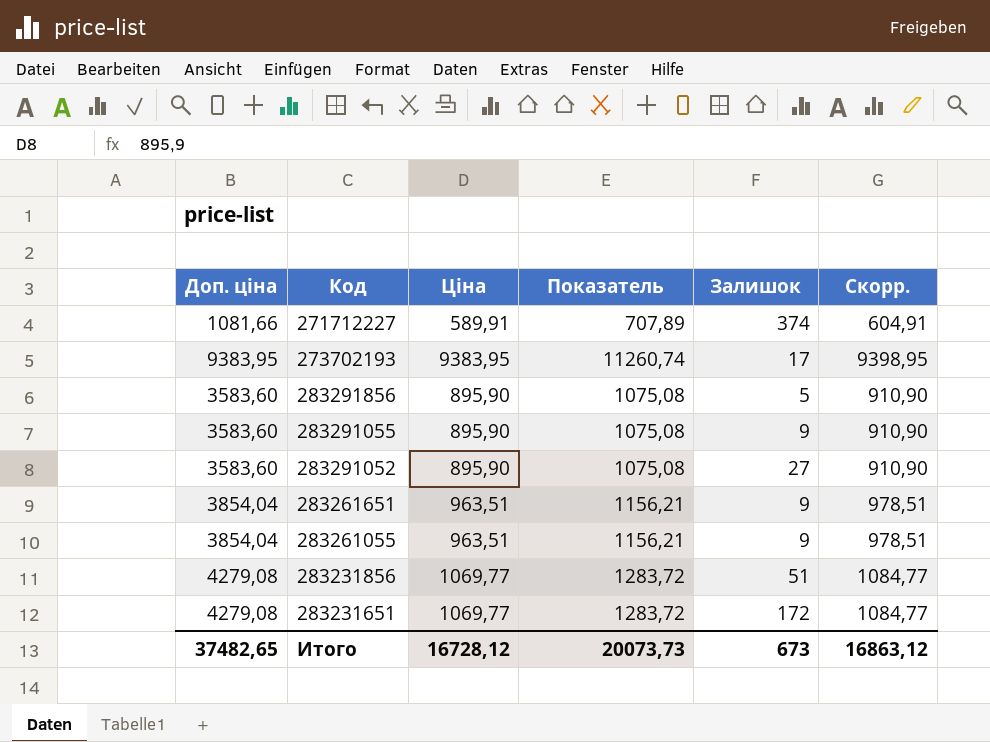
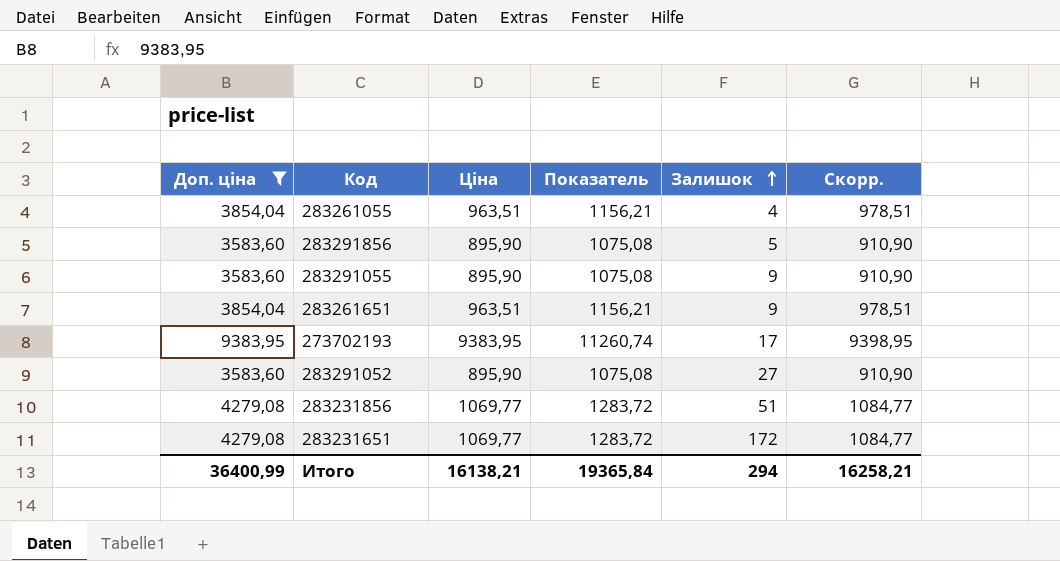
filter: none -> Доп. ціна != 1081,66
row order: none -> Залишок ascending
283261055 | Залишок: 9 -> 4
Итого | Доп. ціна: 37482,65 -> 36400,99
Итого | Ціна: 16728,12 -> 16138,21
Итого | Показатель: 20073,73 -> 19365,84
Итого | Залишок: 673 -> 294
Итого | Скорр.: 16863,12 -> 16258,21

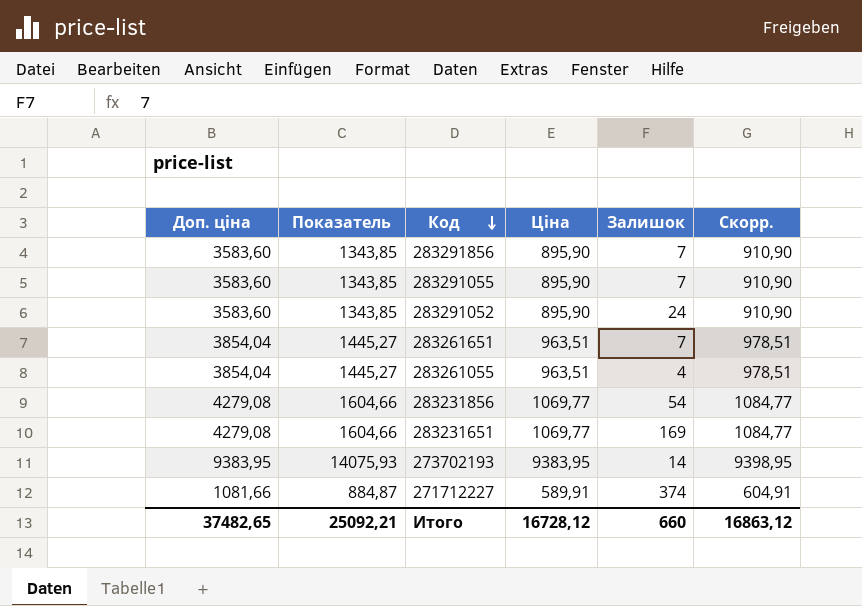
filter: Доп. ціна != 1081,66 -> none
row order: Залишок ascending -> Код descending
column Показатель | formula: [Ціна] * 1,2 -> [Ціна] * 1,5
column Показатель | position: 4 -> 2
283291856 | Залишок: 5 -> 7
283291055 | Залишок: 9 -> 7
283291052 | Залишок: 27 -> 24
283261651 | Залишок: 9 -> 7
283231856 | Залишок: 51 -> 54
283231651 | Залишок: 172 -> 169
273702193 | Залишок: 17 -> 14
Итого | Доп. ціна: 36400,99 -> 37482,65
Итого | Показатель: 19365,84 -> 25092,21
Итого | Ціна: 16138,21 -> 16728,12
Итого | Залишок: 294 -> 660
Итого | Скорр.: 16258,21 -> 16863,12

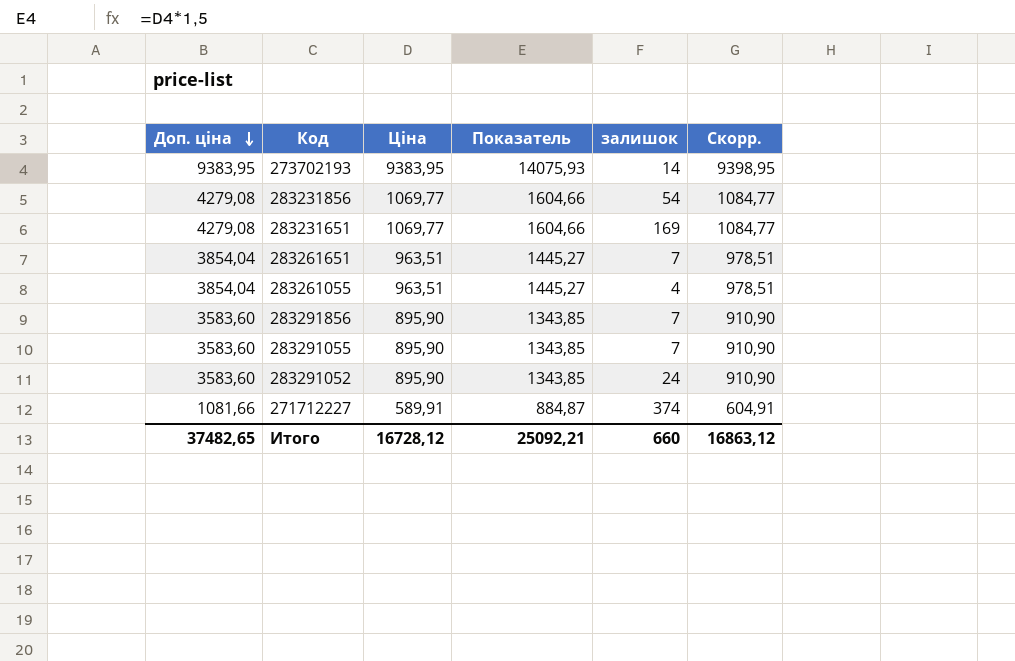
row order: Код descending -> Доп. ціна descending
column Показатель | position: 2 -> 4
column name: Залишок -> залишок

